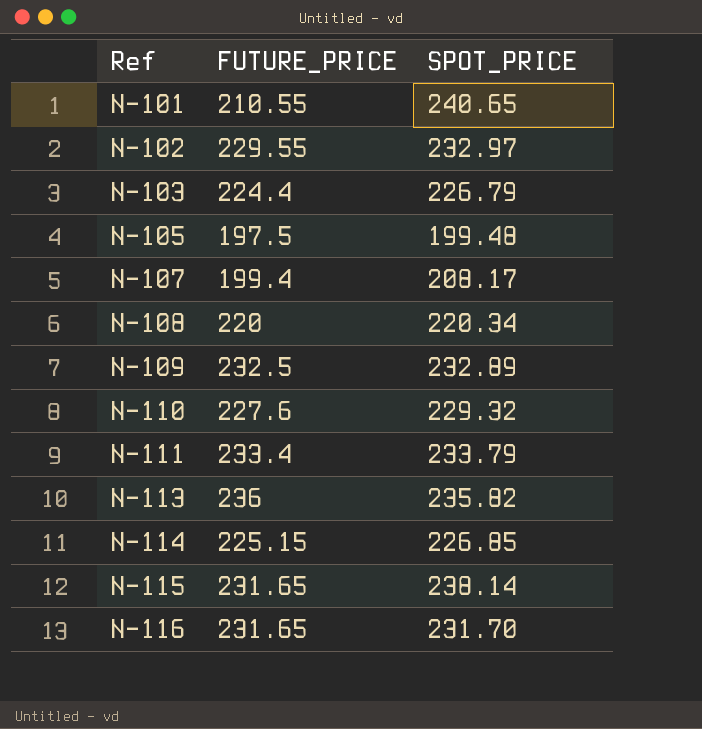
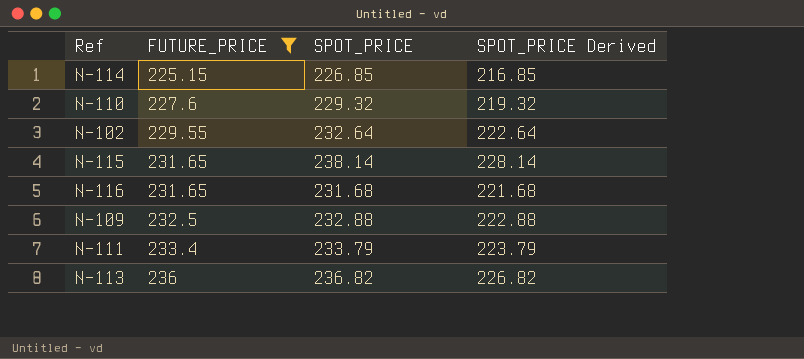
filter: none -> FUTURE_PRICE >= 225.15
row order: Ref ascending -> FUTURE_PRICE ascending
column SPOT_PRICE Derived | formula: none -> [SPOT_PRICE] - 10
N-102 | SPOT_PRICE: 232.97 -> 232.64
N-116 | SPOT_PRICE: 231.70 -> 231.68
N-109 | SPOT_PRICE: 232.89 -> 232.88
N-113 | SPOT_PRICE: 235.82 -> 236.82

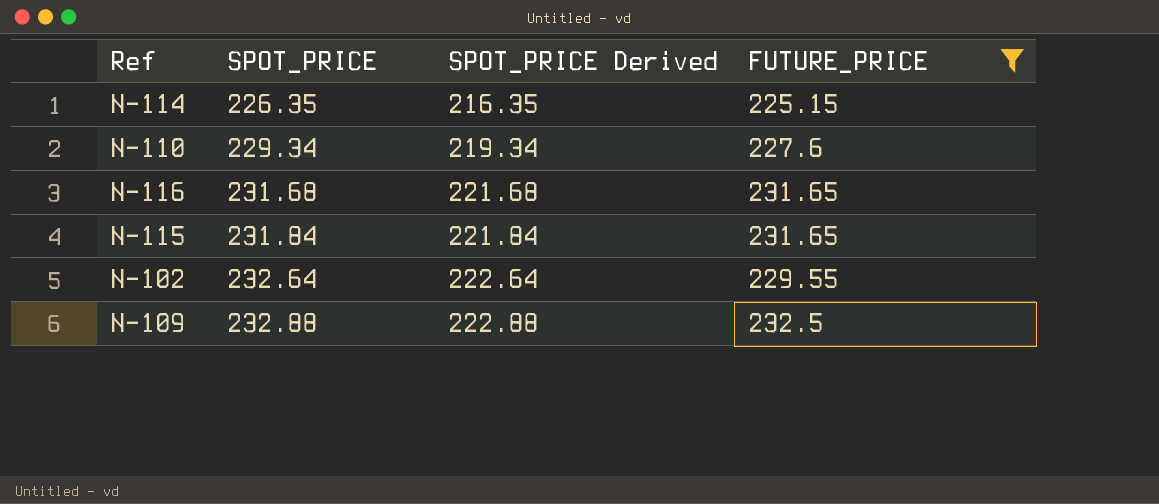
row order: FUTURE_PRICE ascending -> SPOT_PRICE ascending
column FUTURE_PRICE | position: 2 -> 4
row N-111: 233.4 | 233.79 | 223.79 -> none
row N-113: 236 | 236.82 | 226.82 -> none
N-114 | SPOT_PRICE: 226.85 -> 226.35
N-114 | SPOT_PRICE Derived: 216.85 -> 216.35
N-110 | SPOT_PRICE: 229.32 -> 229.34
N-110 | SPOT_PRICE Derived: 219.32 -> 219.34
N-115 | SPOT_PRICE: 238.14 -> 231.84
N-115 | SPOT_PRICE Derived: 228.14 -> 221.84

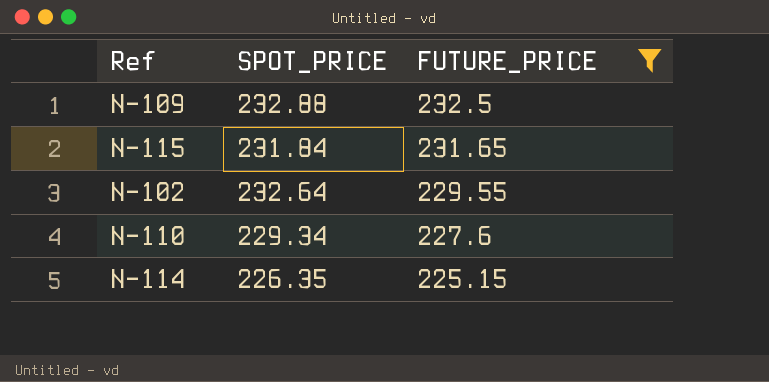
row order: SPOT_PRICE ascending -> FUTURE_PRICE descending
column SPOT_PRICE Derived | formula: [SPOT_PRICE] - 10 -> none
row N-116: 231.68 | 221.68 | 231.65 -> none

